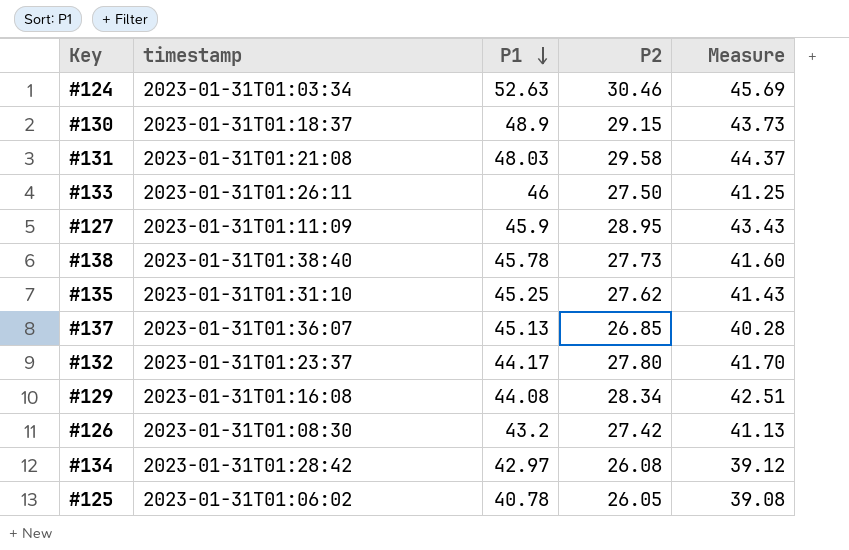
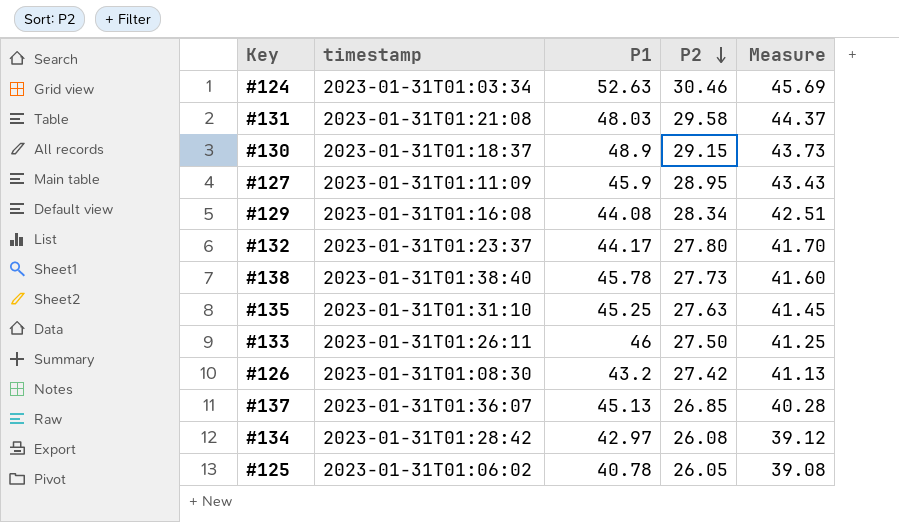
row order: P1 descending -> P2 descending
#135 | P2: 27.62 -> 27.63
#135 | Measure: 41.43 -> 41.45

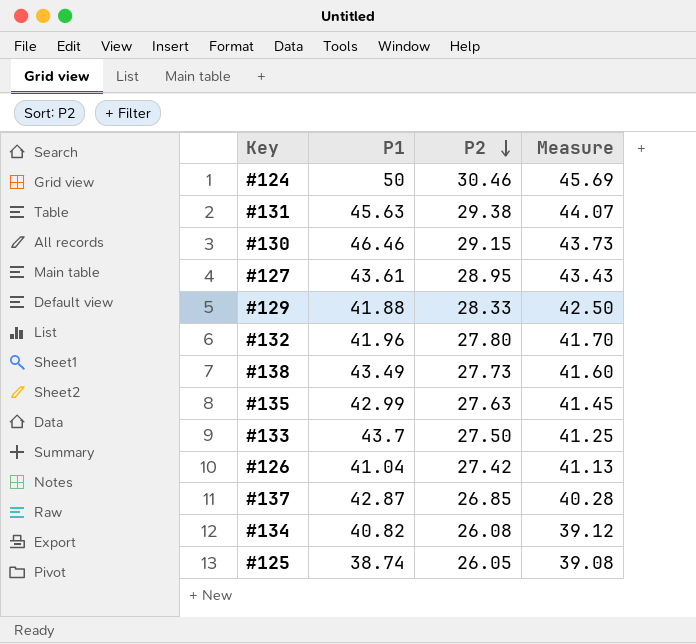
column timestamp | position: 2 -> none
#124 | P1: 52.63 -> 50
#131 | P1: 48.03 -> 45.63
#131 | P2: 29.58 -> 29.38
#131 | Measure: 44.37 -> 44.07
#130 | P1: 48.9 -> 46.46
#127 | P1: 45.9 -> 43.61
#129 | P1: 44.08 -> 41.88
#129 | P2: 28.34 -> 28.33
#129 | Measure: 42.51 -> 42.50
#132 | P1: 44.17 -> 41.96
#138 | P1: 45.78 -> 43.49
#135 | P1: 45.25 -> 42.99
#133 | P1: 46 -> 43.7
#126 | P1: 43.2 -> 41.04
#137 | P1: 45.13 -> 42.87
#134 | P1: 42.97 -> 40.82
#125 | P1: 40.78 -> 38.74

